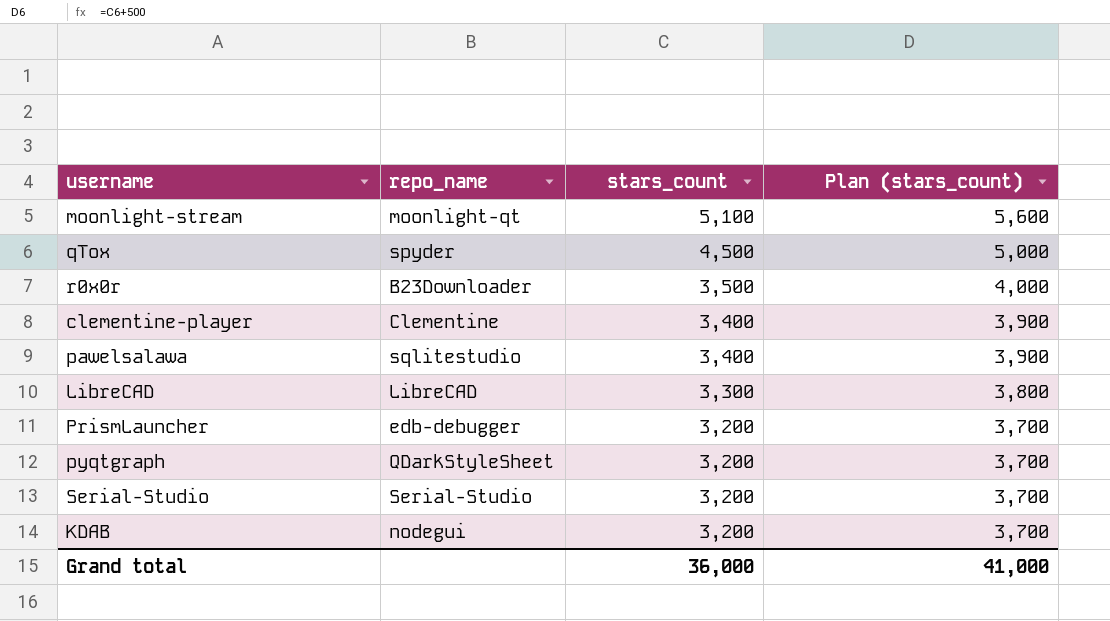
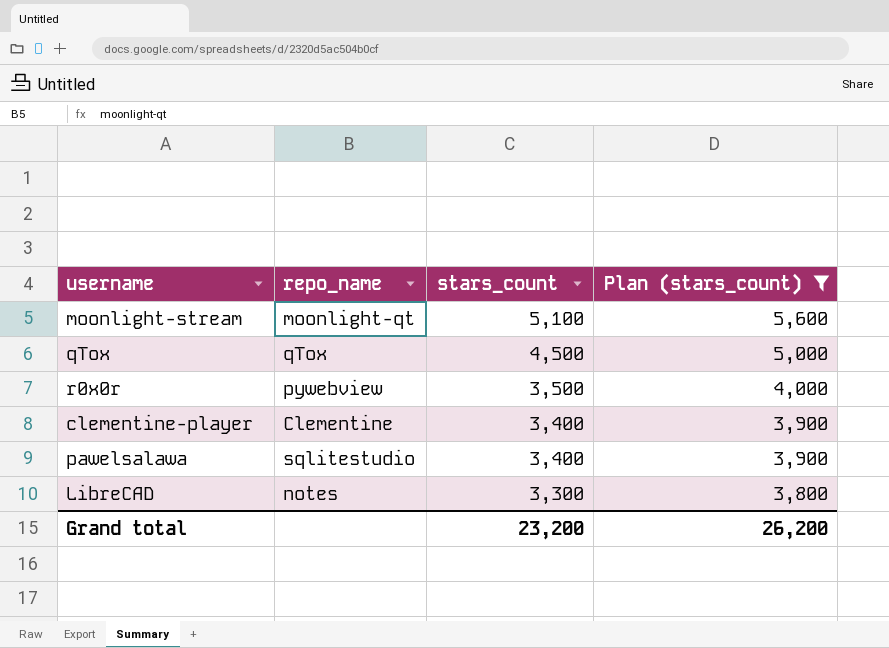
filter: none -> Plan (stars_count) != 3,700
qTox | repo_name: spyder -> qTox
r0x0r | repo_name: B23Downloader -> pywebview
LibreCAD | repo_name: LibreCAD -> notes
Grand total | stars_count: 36,000 -> 23,200
Grand total | Plan (stars_count): 41,000 -> 26,200

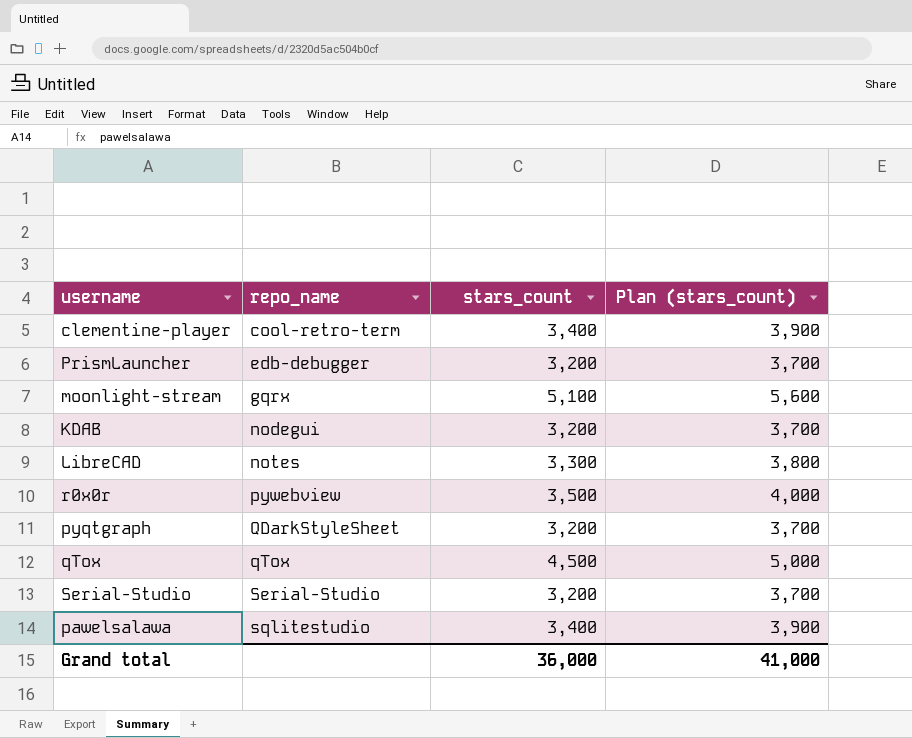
filter: Plan (stars_count) != 3,700 -> none
row order: stars_count descending -> repo_name ascending
clementine-player | repo_name: Clementine -> cool-retro-term
moonlight-stream | repo_name: moonlight-qt -> gqrx
Grand total | stars_count: 23,200 -> 36,000
Grand total | Plan (stars_count): 26,200 -> 41,000

